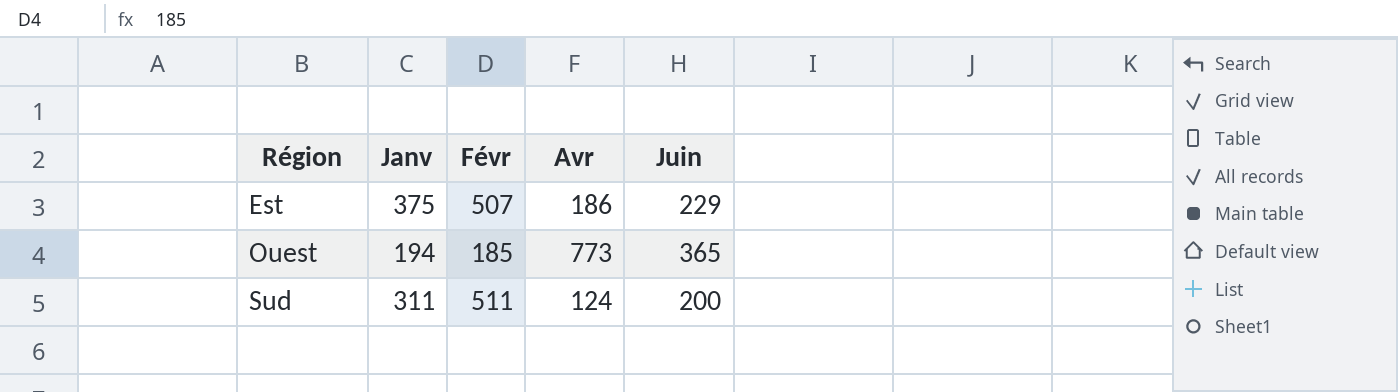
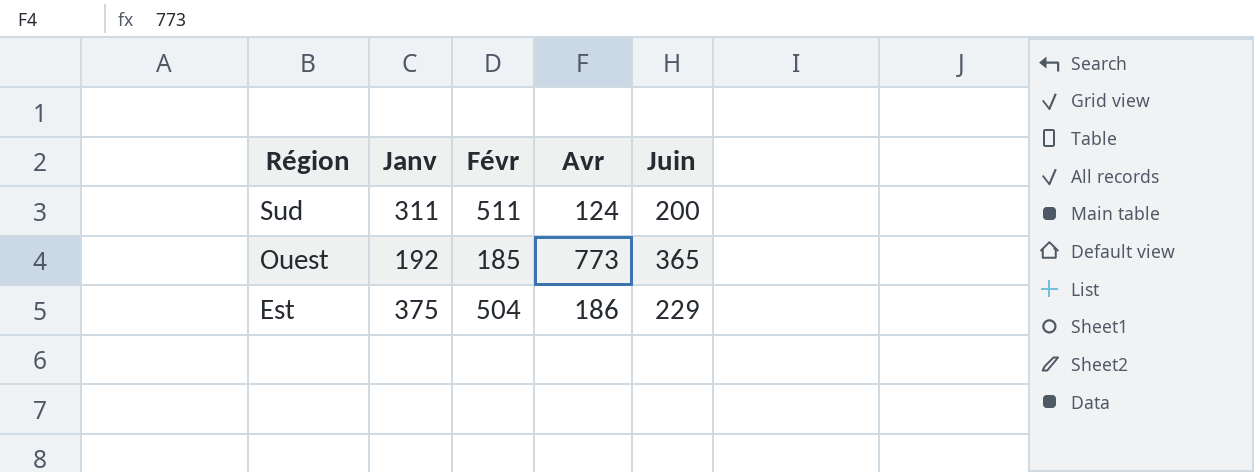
row order: Région ascending -> Région descending
Ouest | Janv: 194 -> 192
Est | Févr: 507 -> 504

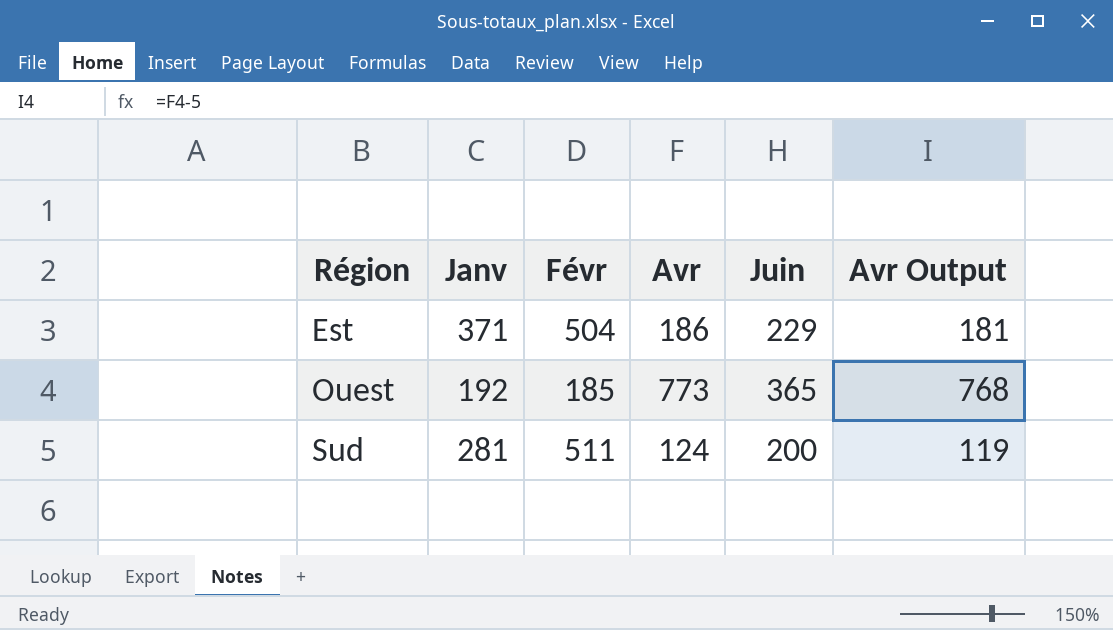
row order: Région descending -> Région ascending
column Avr Output | formula: none -> [Avr] - 5
Est | Janv: 375 -> 371
Sud | Janv: 311 -> 281

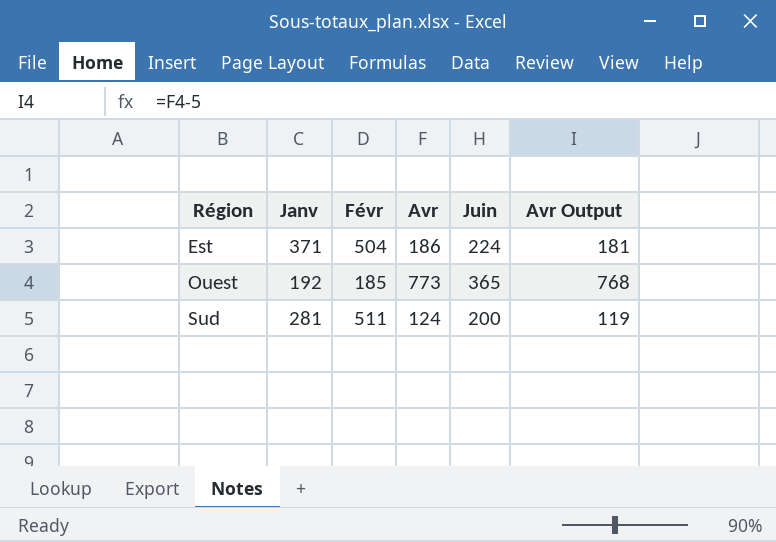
Est | Juin: 229 -> 224

